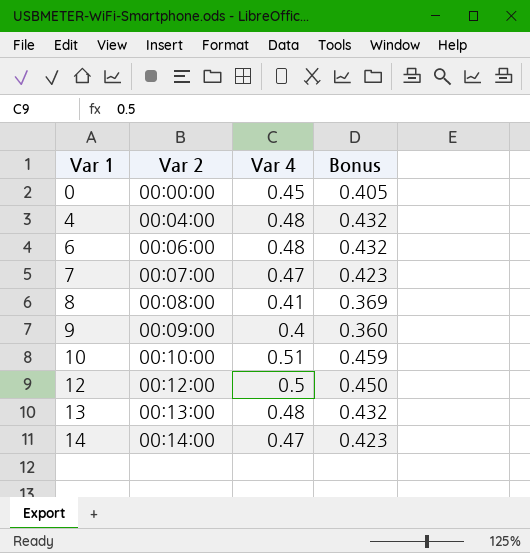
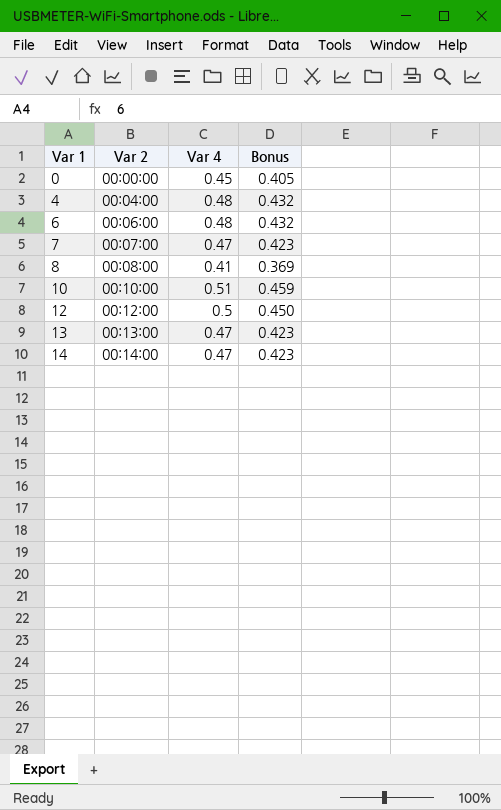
row 9: 00:09:00 | 0.4 | 0.360 -> none
13 | Var 4: 0.48 -> 0.47
13 | Bonus: 0.432 -> 0.423

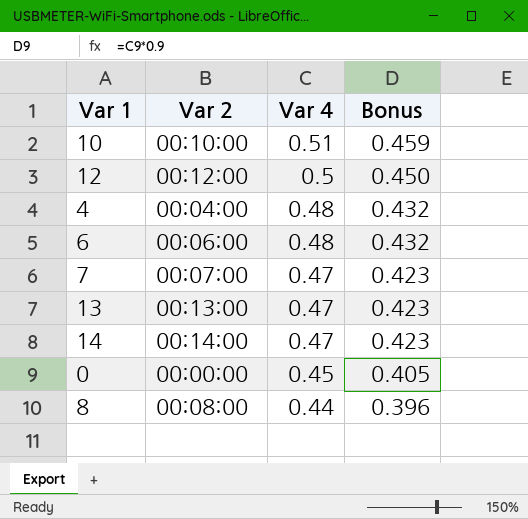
row order: Var 1 ascending -> Var 4 descending
8 | Var 4: 0.41 -> 0.44
8 | Bonus: 0.369 -> 0.396

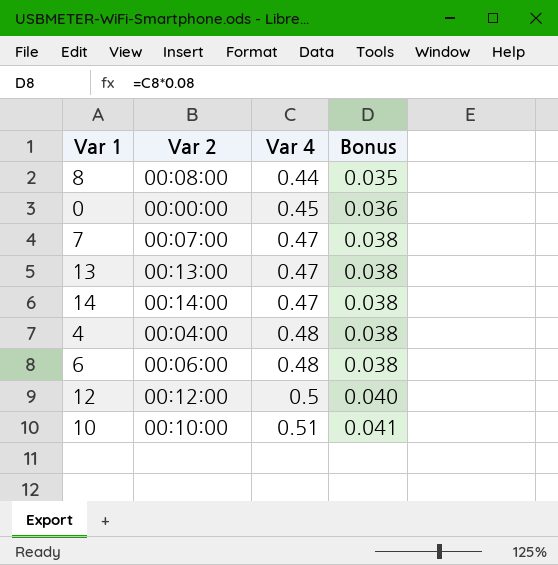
row order: Var 4 descending -> Var 4 ascending
column Bonus | formula: [Var 4] * 0.9 -> [Var 4] * 0.08

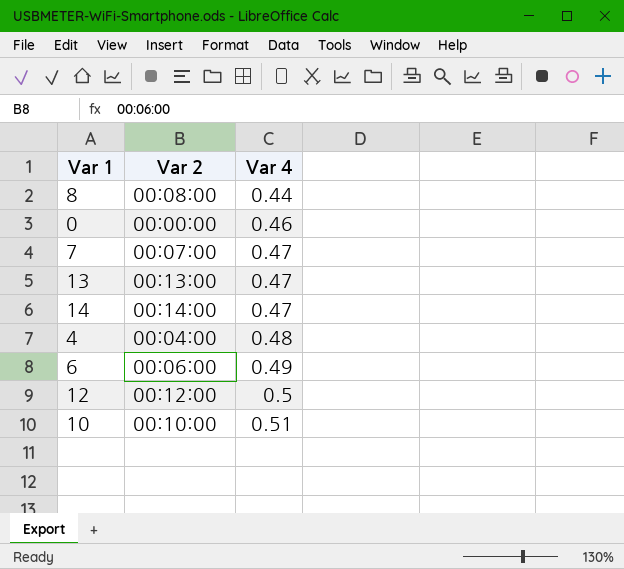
column Bonus | formula: [Var 4] * 0.08 -> none
0 | Var 4: 0.45 -> 0.46
6 | Var 4: 0.48 -> 0.49

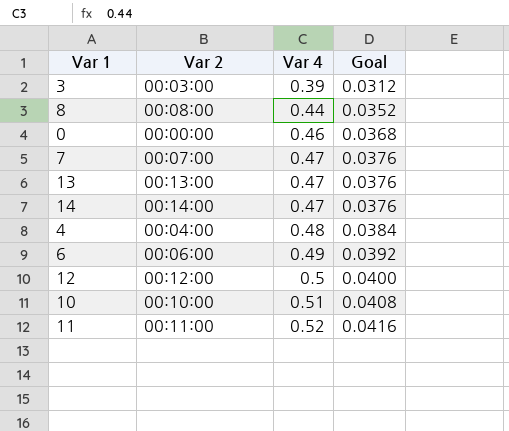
column Goal | formula: none -> [Var 4] * 0.08
row 3: none -> 00:03:00 | 0.39 | 0.0312
row 11: none -> 00:11:00 | 0.52 | 0.0416

